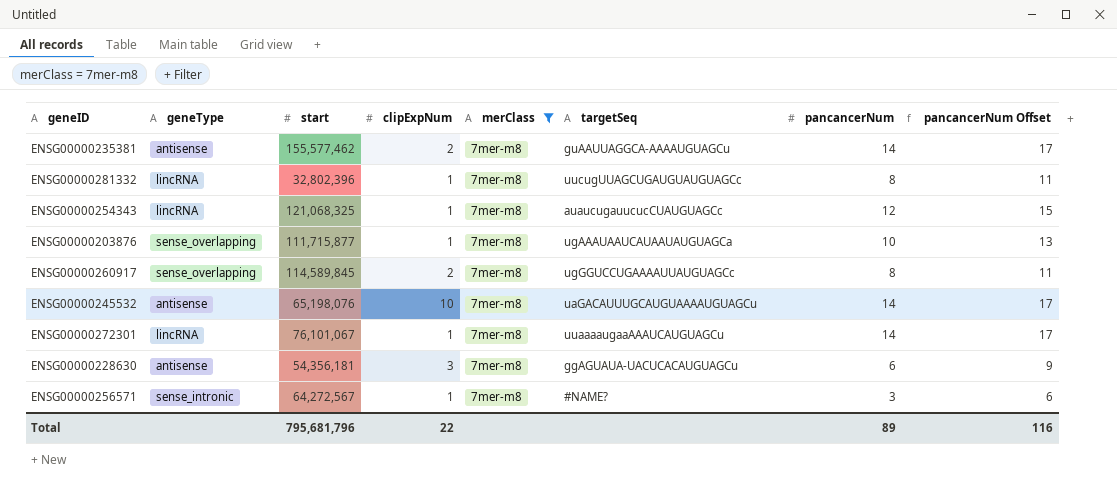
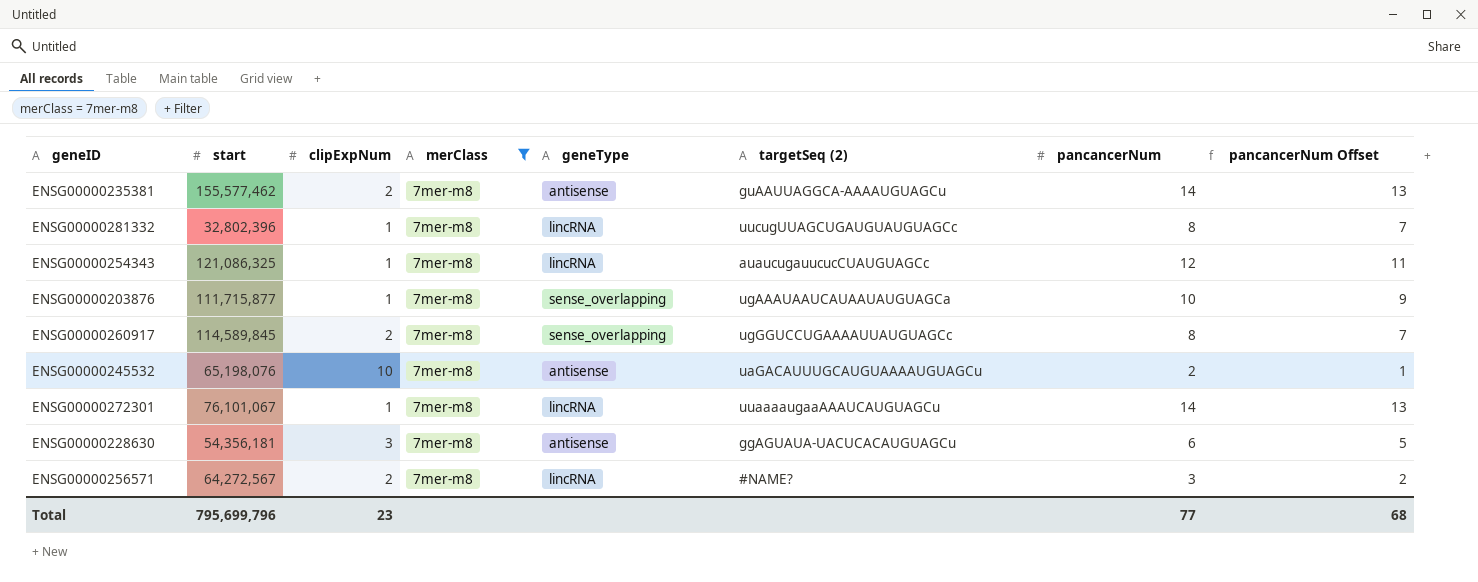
column geneType | position: 2 -> 5
column name: targetSeq -> targetSeq (2)
column pancancerNum Offset | formula: [pancancerNum] + 3 -> [pancancerNum] - 1
ENSG00000254343 | start: 121,068,325 -> 121,086,325
ENSG00000245532 | pancancerNum: 14 -> 2
ENSG00000256571 | clipExpNum: 1 -> 2
ENSG00000256571 | geneType: sense_intronic -> lincRNA
Total | start: 795,681,796 -> 795,699,796
Total | clipExpNum: 22 -> 23
Total | pancancerNum: 89 -> 77
Total | pancancerNum Offset: 116 -> 68

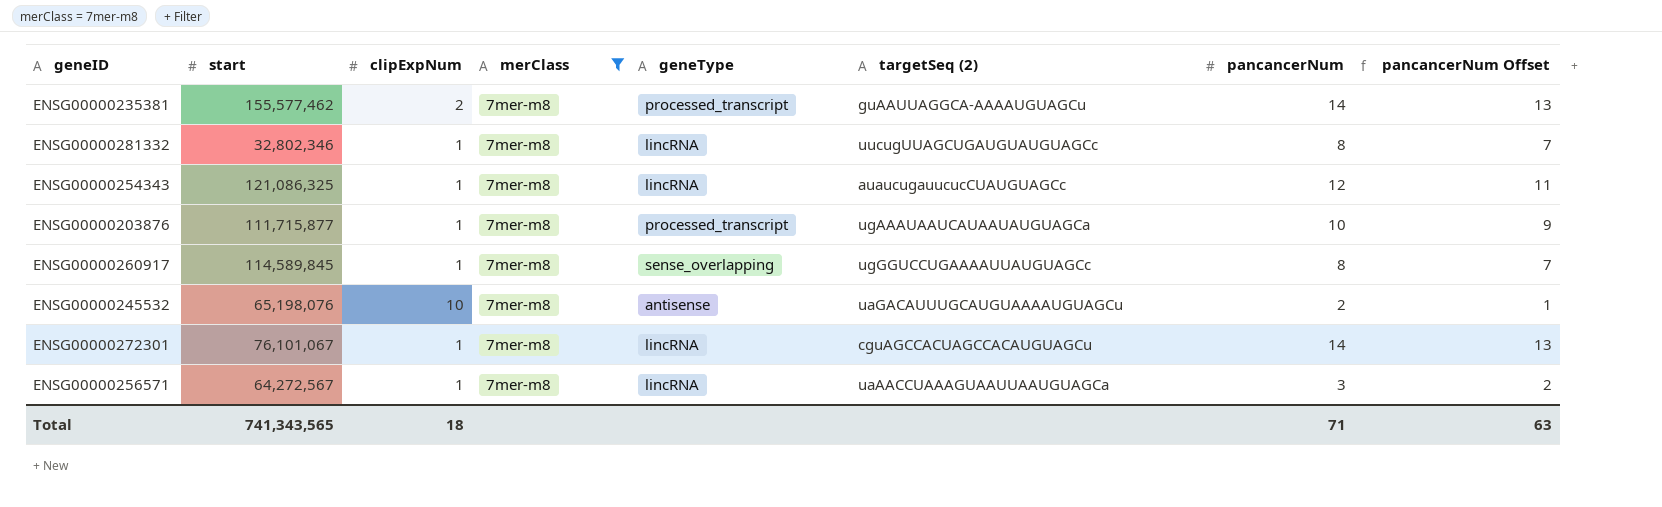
row ENSG00000228630: 54,356,181 | 3 | 7mer-m8 | antisense | ggAGUAUA-UACUCACAUGUAGCu | 6 | 5 -> none
ENSG00000235381 | geneType: antisense -> processed_transcript
ENSG00000281332 | start: 32,802,396 -> 32,802,346
ENSG00000203876 | geneType: sense_overlapping -> processed_transcript
ENSG00000260917 | clipExpNum: 2 -> 1
ENSG00000272301 | targetSeq (2): uuaaaaugaaAAAUCAUGUAGCu -> cguAGCCACUAGCCACAUGUAGCu
ENSG00000256571 | clipExpNum: 2 -> 1
ENSG00000256571 | targetSeq (2): #NAME? -> uaAACCUAAAGUAAUUAAUGUAGCa
Total | start: 795,699,796 -> 741,343,565
Total | clipExpNum: 23 -> 18
Total | pancancerNum: 77 -> 71
Total | pancancerNum Offset: 68 -> 63

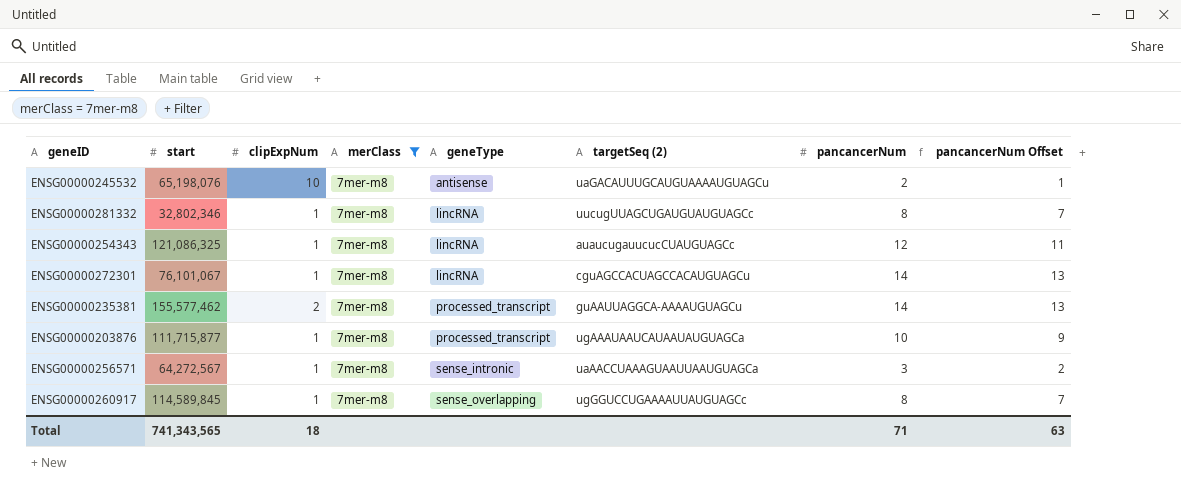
row order: none -> geneType ascending
ENSG00000256571 | geneType: lincRNA -> sense_intronic

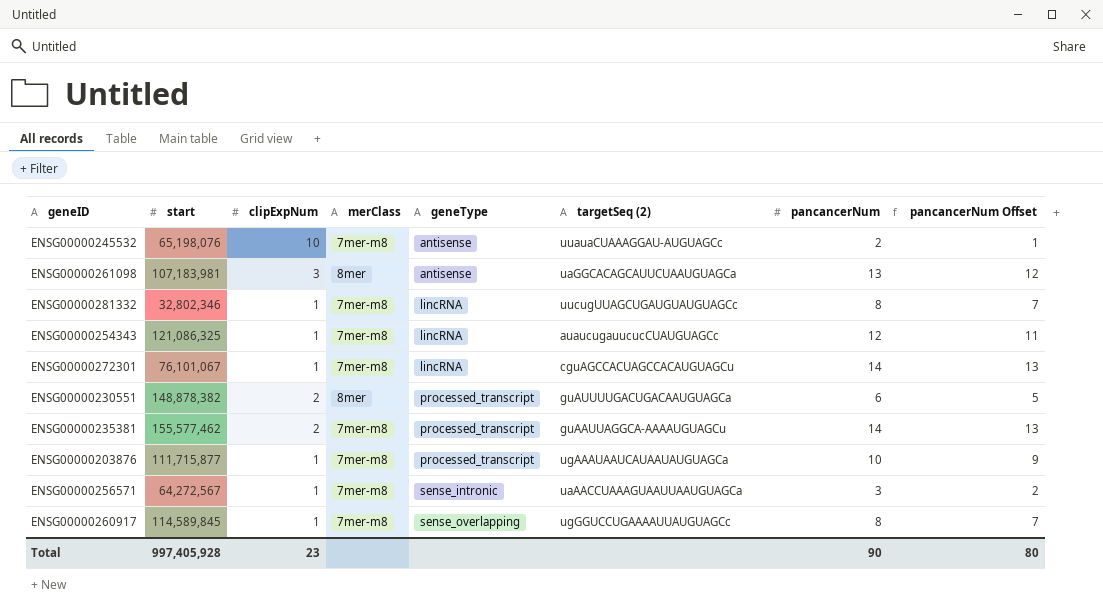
filter: merClass = 7mer-m8 -> none
ENSG00000245532 | targetSeq (2): uaGACAUUUGCAUGUAAAAUGUAGCu -> uuauaCUAAAGGAU-AUGUAGCc
Total | start: 741,343,565 -> 997,405,928
Total | clipExpNum: 18 -> 23
Total | pancancerNum: 71 -> 90
Total | pancancerNum Offset: 63 -> 80

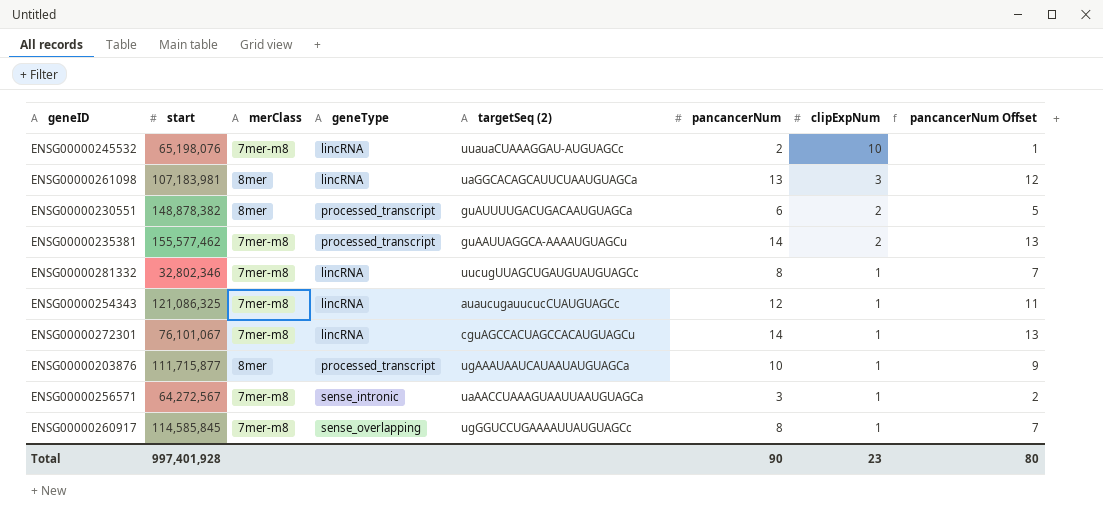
row order: geneType ascending -> clipExpNum descending
column clipExpNum | position: 3 -> 7
ENSG00000245532 | geneType: antisense -> lincRNA
ENSG00000261098 | geneType: antisense -> lincRNA
ENSG00000203876 | merClass: 7mer-m8 -> 8mer
ENSG00000260917 | start: 114,589,845 -> 114,585,845
Total | start: 997,405,928 -> 997,401,928

